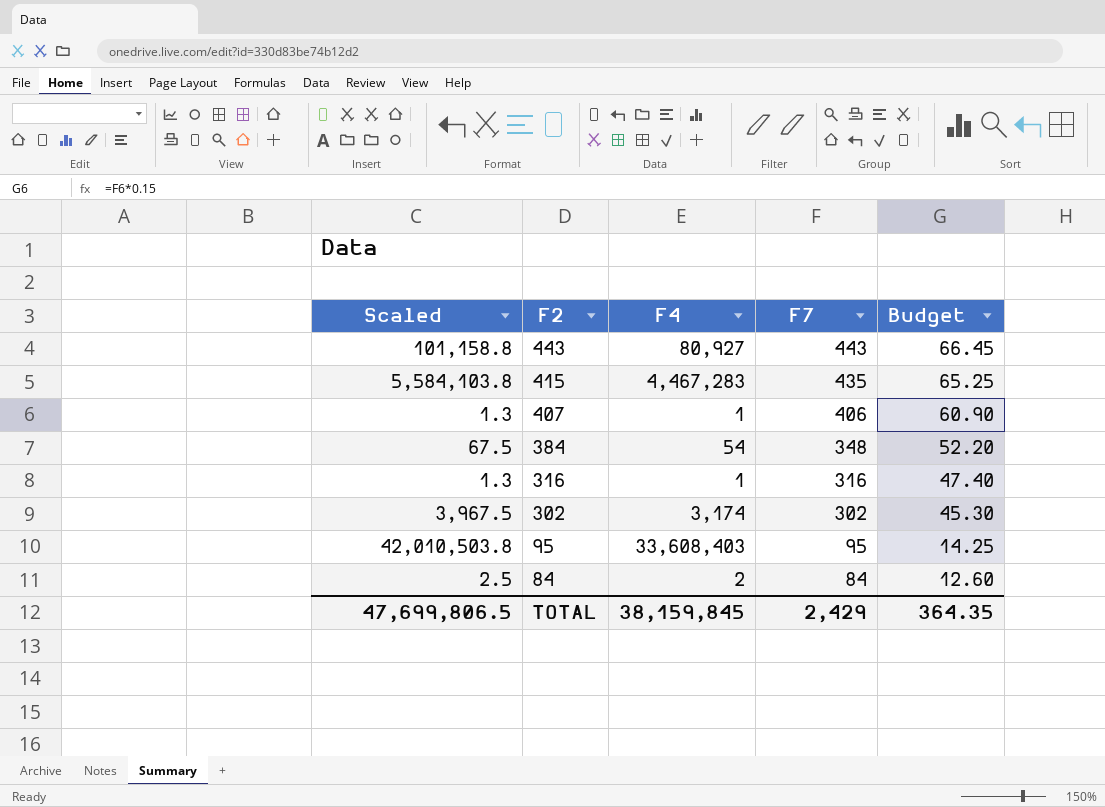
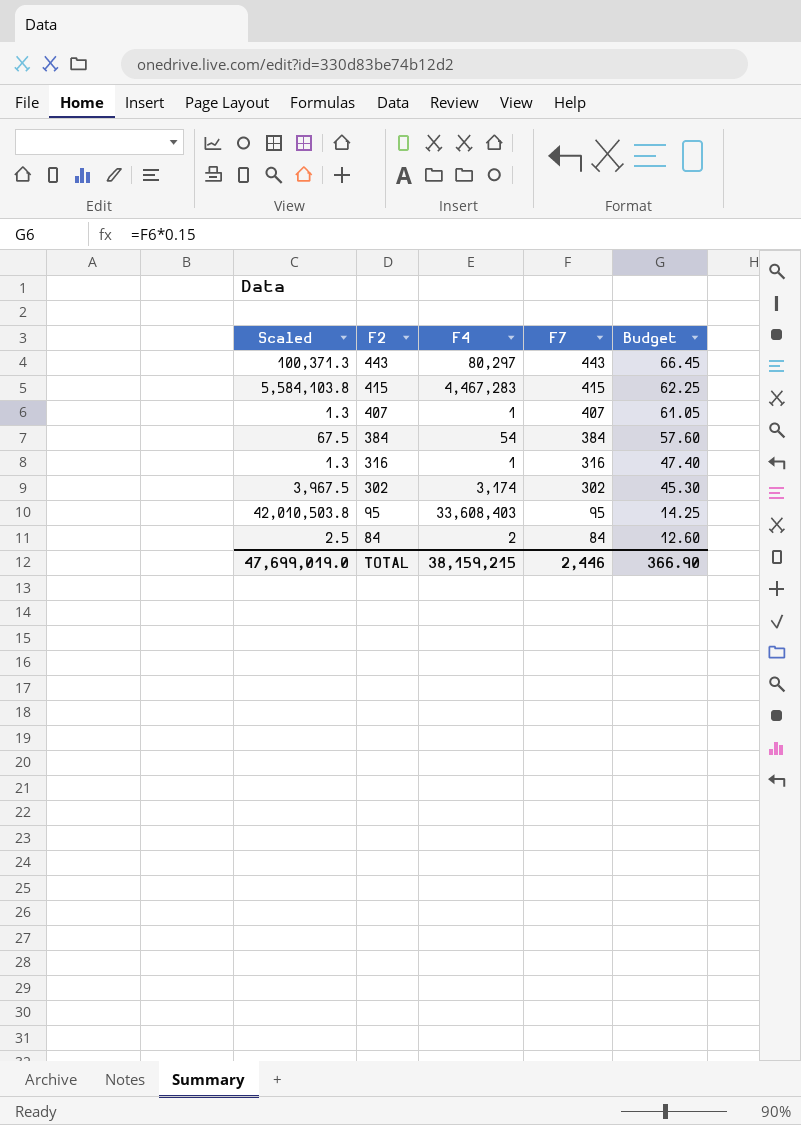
443 | Scaled: 101,158.8 -> 100,371.3
443 | F4: 80,927 -> 80,297
415 | F7: 435 -> 415
415 | Budget: 65.25 -> 62.25
407 | F7: 406 -> 407
407 | Budget: 60.90 -> 61.05
384 | F7: 348 -> 384
384 | Budget: 52.20 -> 57.60
TOTAL | Scaled: 47,699,806.5 -> 47,699,019.0
TOTAL | F4: 38,159,845 -> 38,159,215
TOTAL | F7: 2,429 -> 2,446
TOTAL | Budget: 364.35 -> 366.90

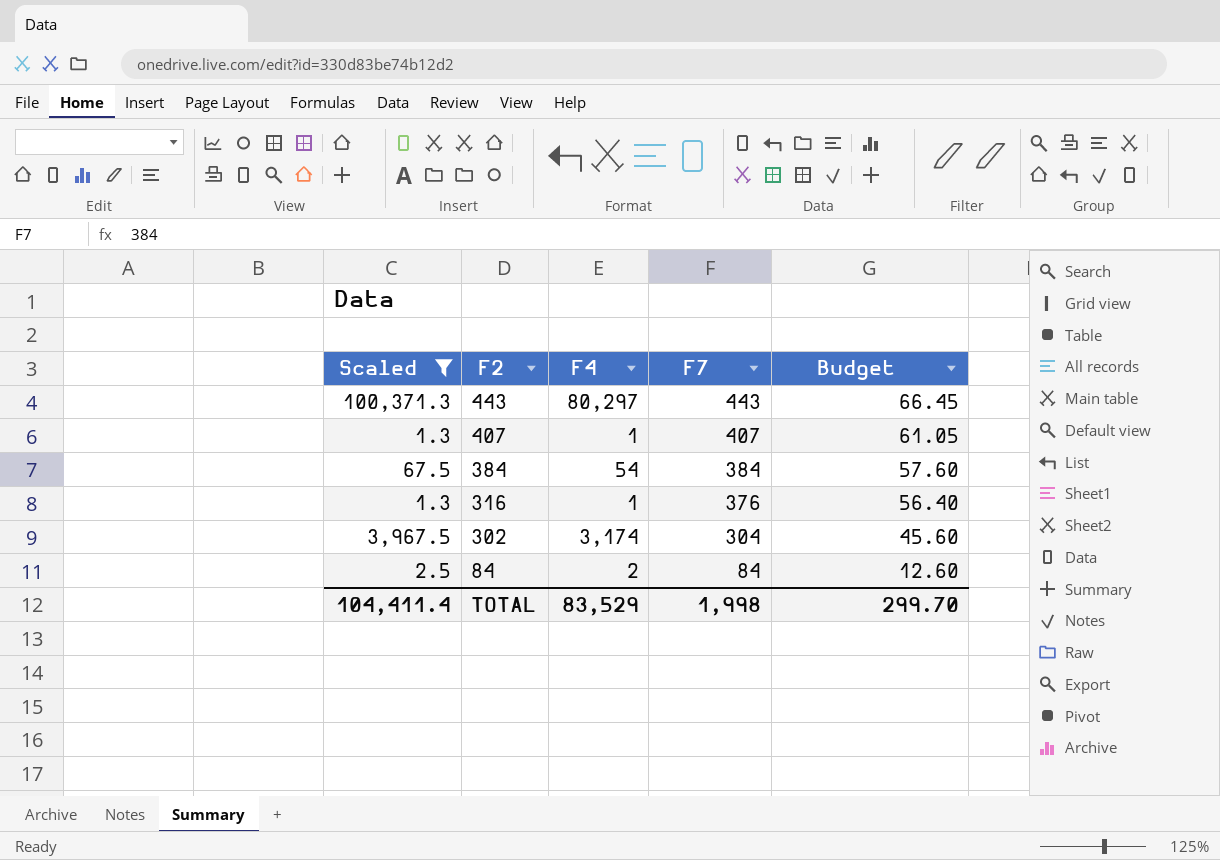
filter: none -> Scaled <= 100,371.3
316 | F7: 316 -> 376
316 | Budget: 47.40 -> 56.40
302 | F7: 302 -> 304
302 | Budget: 45.30 -> 45.60
TOTAL | Scaled: 47,699,019.0 -> 104,411.4
TOTAL | F4: 38,159,215 -> 83,529
TOTAL | F7: 2,446 -> 1,998
TOTAL | Budget: 366.90 -> 299.70

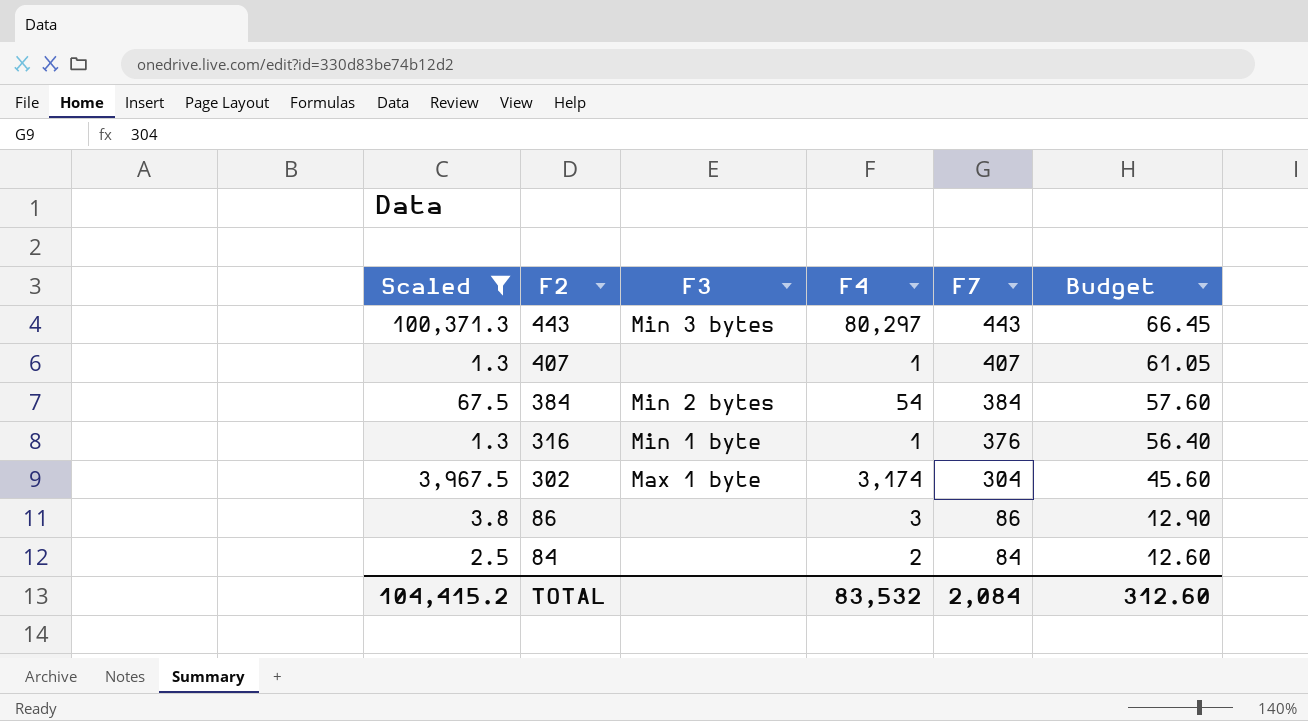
column F3 | position: none -> 3
row 86: none -> 3.8 | none | 3 | 86 | 12.90
TOTAL | Scaled: 104,411.4 -> 104,415.2
TOTAL | F4: 83,529 -> 83,532
TOTAL | F7: 1,998 -> 2,084
TOTAL | Budget: 299.70 -> 312.60

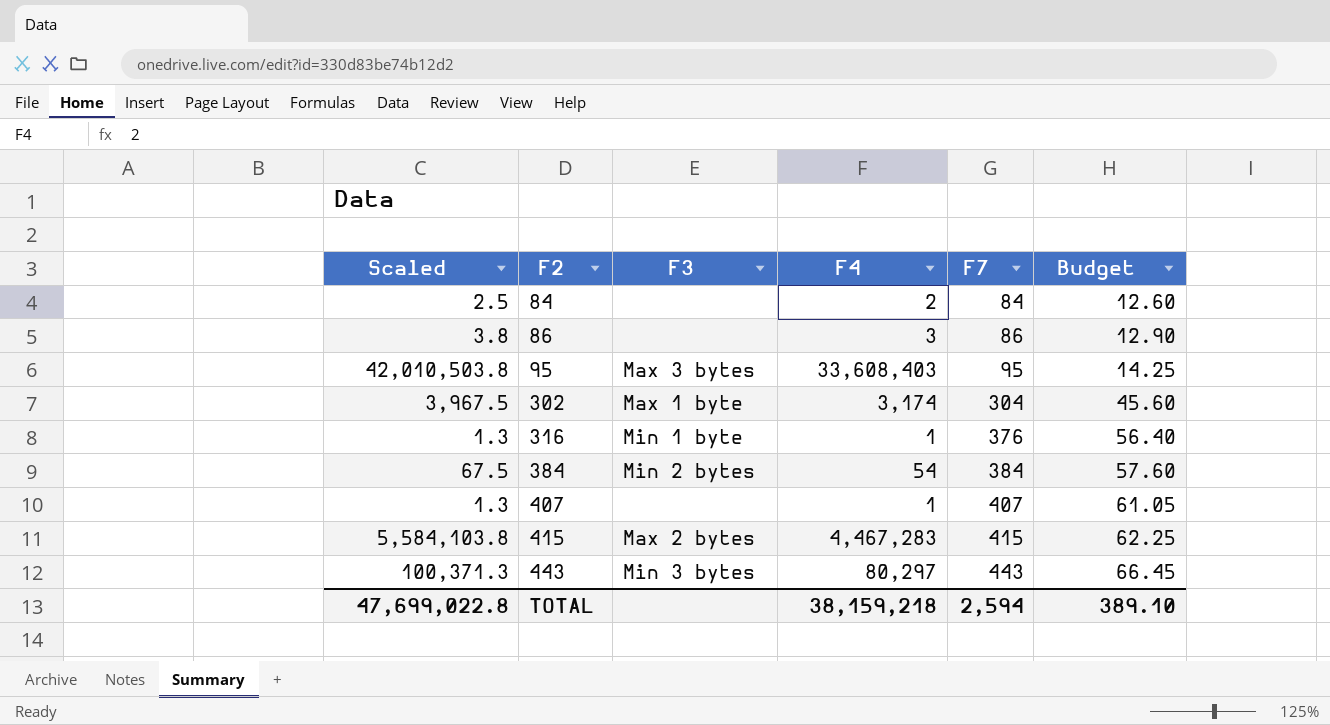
filter: Scaled <= 100,371.3 -> none
row order: F2 descending -> F2 ascending
TOTAL | Scaled: 104,415.2 -> 47,699,022.8
TOTAL | F4: 83,532 -> 38,159,218
TOTAL | F7: 2,084 -> 2,594
TOTAL | Budget: 312.60 -> 389.10

